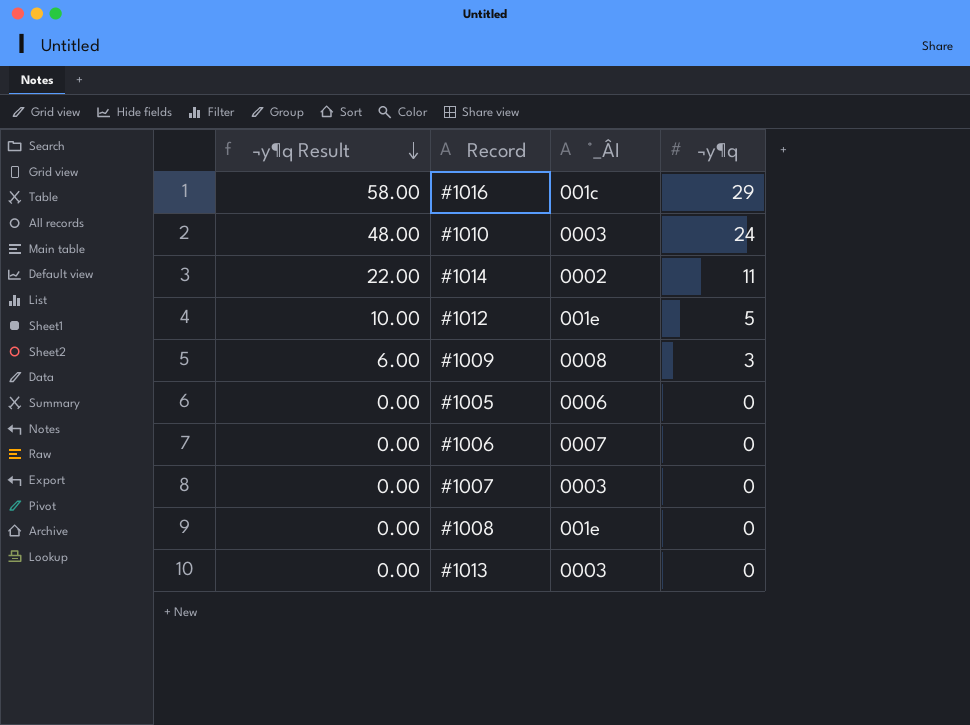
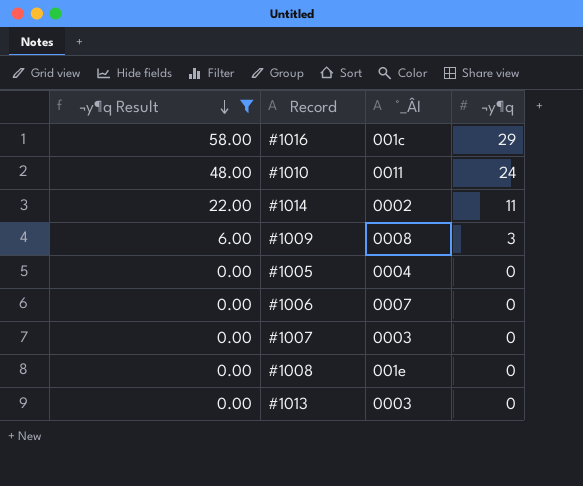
filter: none -> ¬y¶q Result != 10.00
#1010 | °_ÂI: 0003 -> 0011
#1005 | °_ÂI: 0006 -> 0004

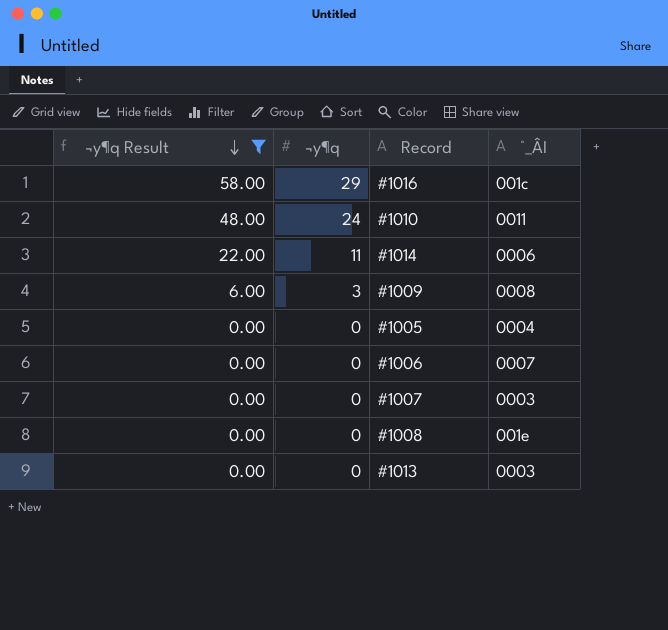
column ¬y¶q | position: 4 -> 2
#1014 | °_ÂI: 0002 -> 0006

